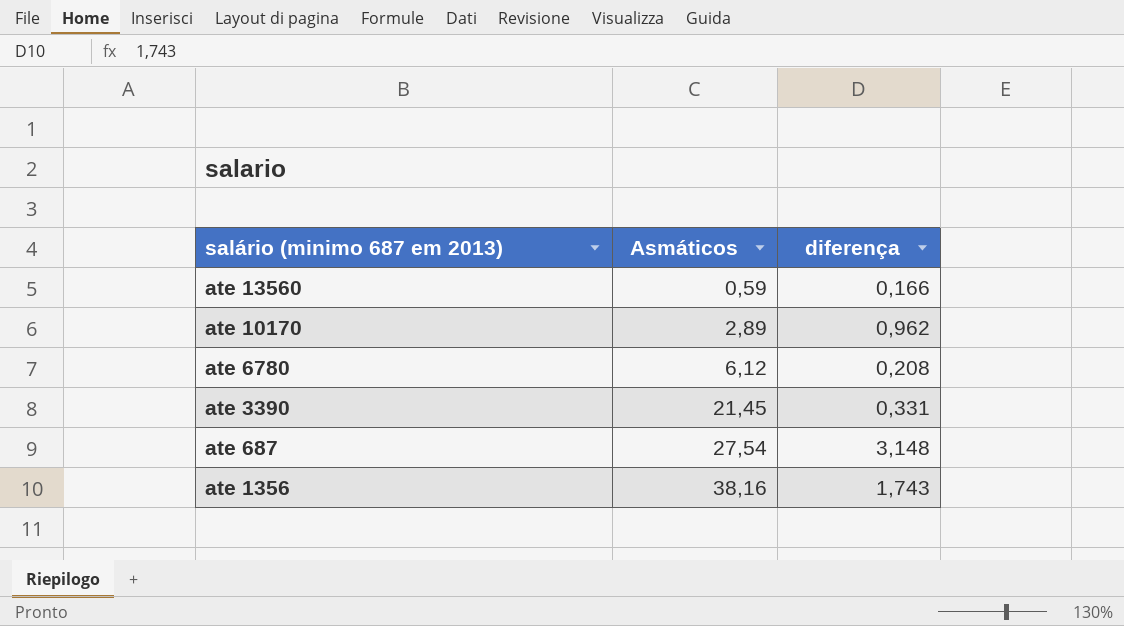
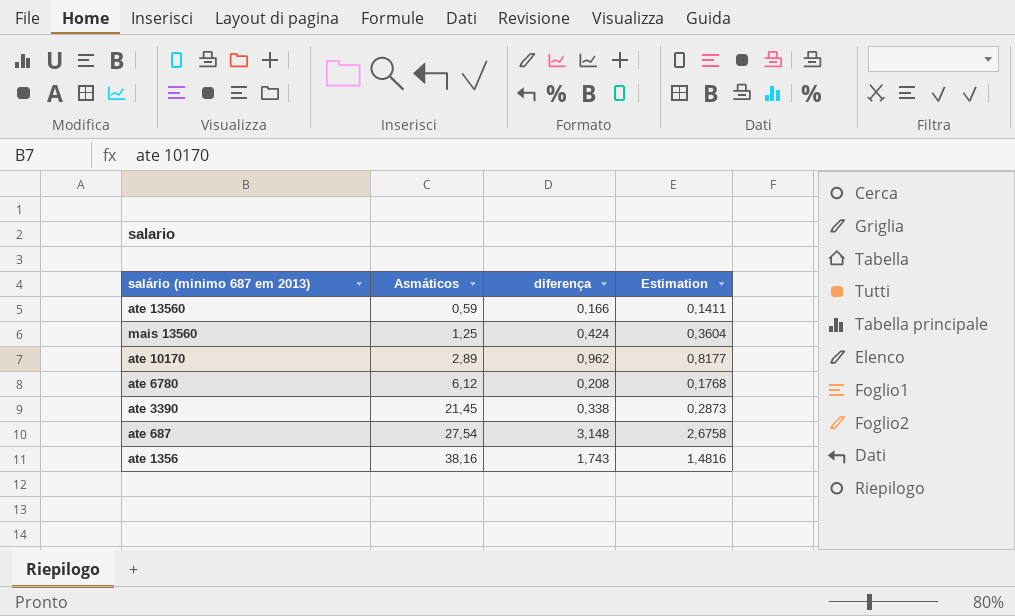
column Estimation | formula: none -> [diferença] * 0,85
row mais 13560: none -> 1,25 | 0,424 | 0,3604
ate 3390 | diferença: 0,331 -> 0,338

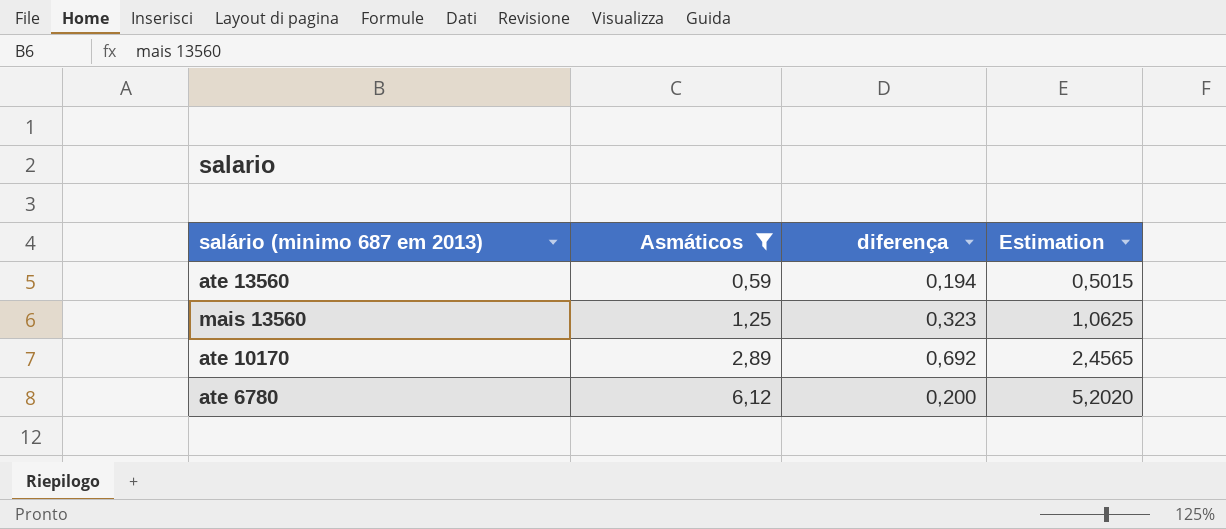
filter: none -> Asmáticos <= 6,12
column Estimation | formula: [diferença] * 0,85 -> [Asmáticos] * 0,85
ate 13560 | diferença: 0,166 -> 0,194
mais 13560 | diferença: 0,424 -> 0,323
ate 10170 | diferença: 0,962 -> 0,692
ate 6780 | diferença: 0,208 -> 0,200

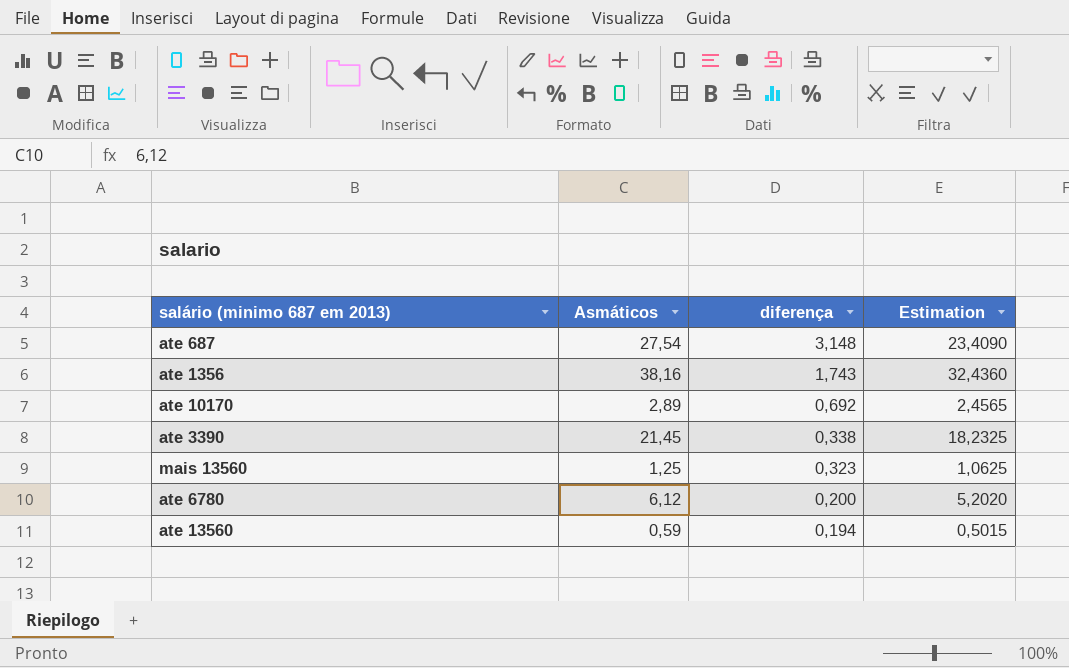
filter: Asmáticos <= 6,12 -> none
row order: Asmáticos ascending -> diferença descending

